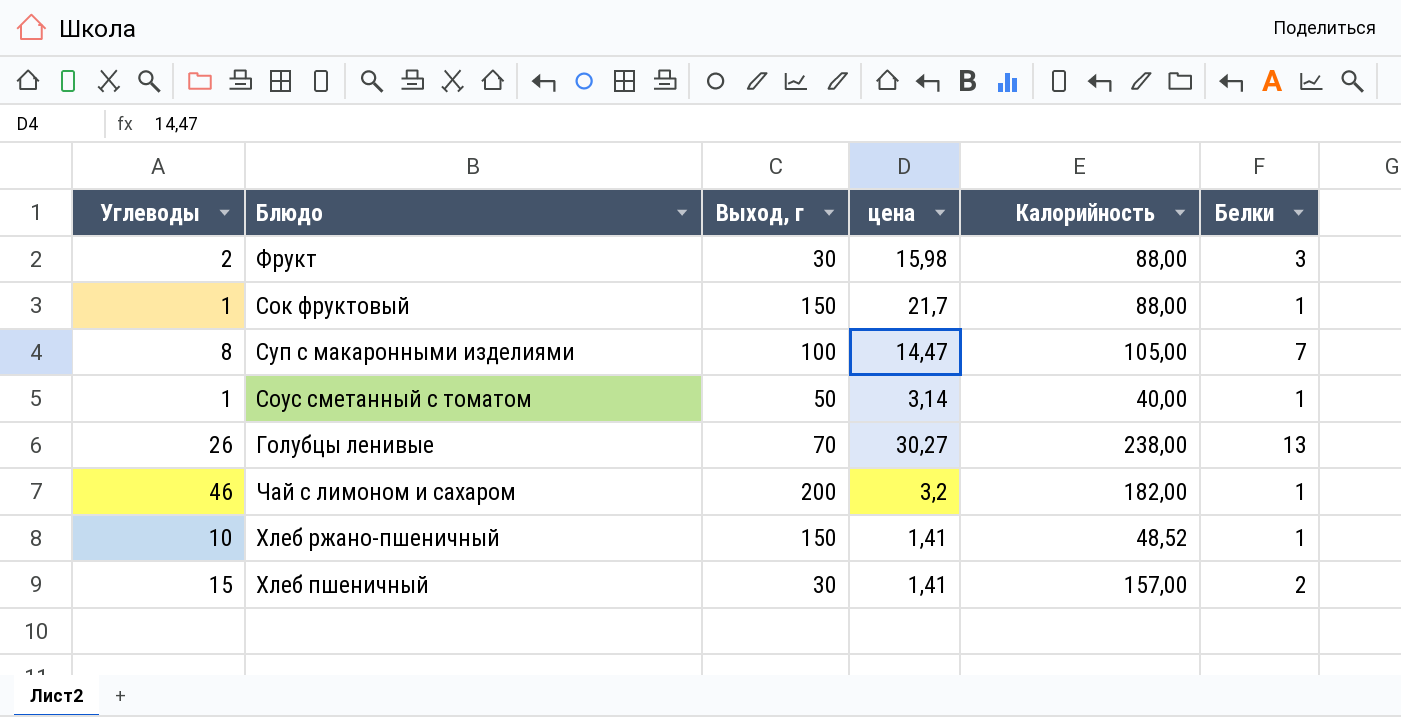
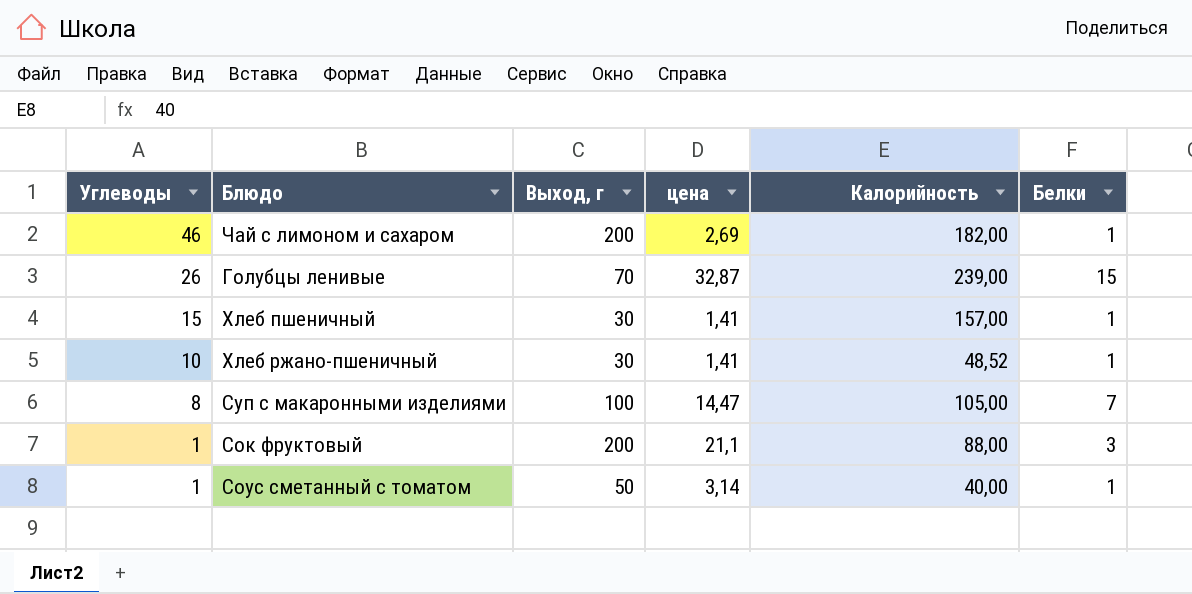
row order: none -> Углеводы descending
row Фрукт: 2 | 30 | 15,98 | 88,00 | 3 -> none
Чай с лимоном и сахаром | цена: 3,2 -> 2,69
Голубцы ленивые | цена: 30,27 -> 32,87
Голубцы ленивые | Калорийность: 238,00 -> 239,00
Голубцы ленивые | Белки: 13 -> 15
Хлеб пшеничный | Белки: 2 -> 1
Хлеб ржано-пшеничный | Выход, г: 150 -> 30
Сок фруктовый | Выход, г: 150 -> 200
Сок фруктовый | цена: 21,7 -> 21,1
Сок фруктовый | Белки: 1 -> 3

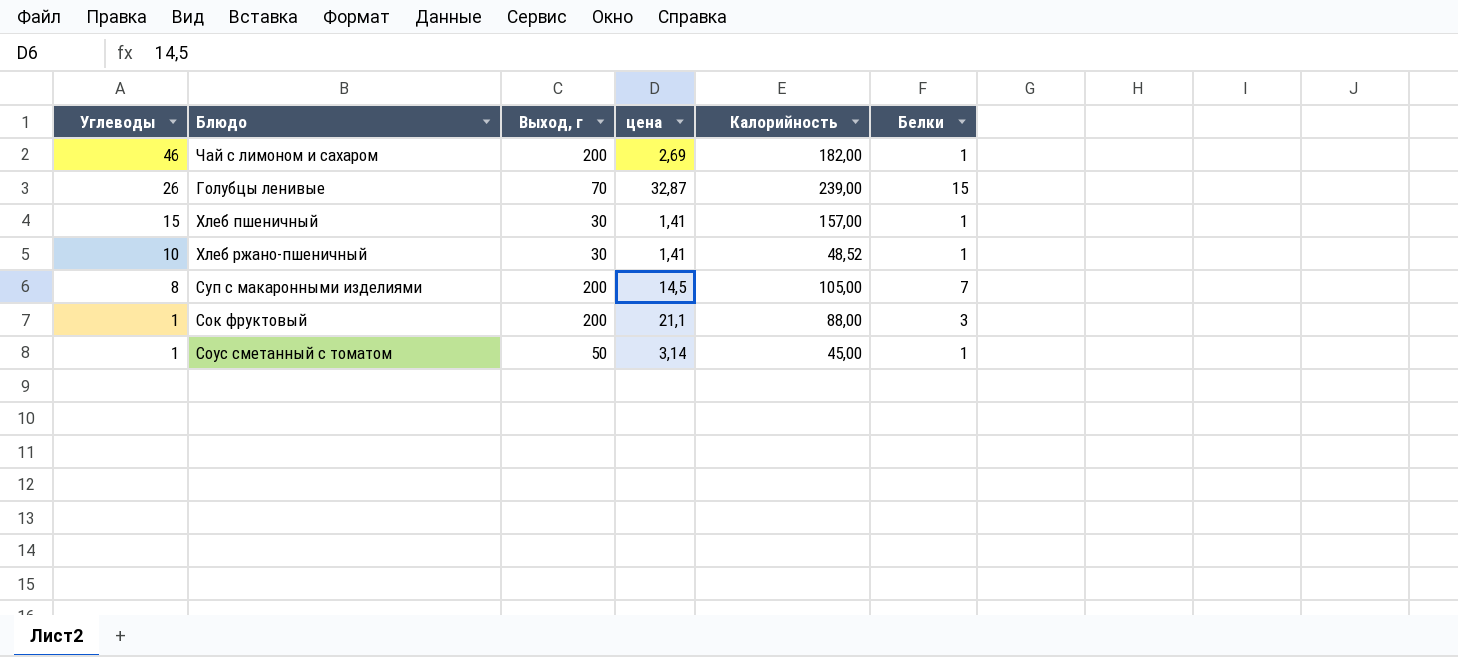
Суп с макаронными изделиями | Выход, г: 100 -> 200
Суп с макаронными изделиями | цена: 14,47 -> 14,5
Соус сметанный с томатом | Калорийность: 40,00 -> 45,00

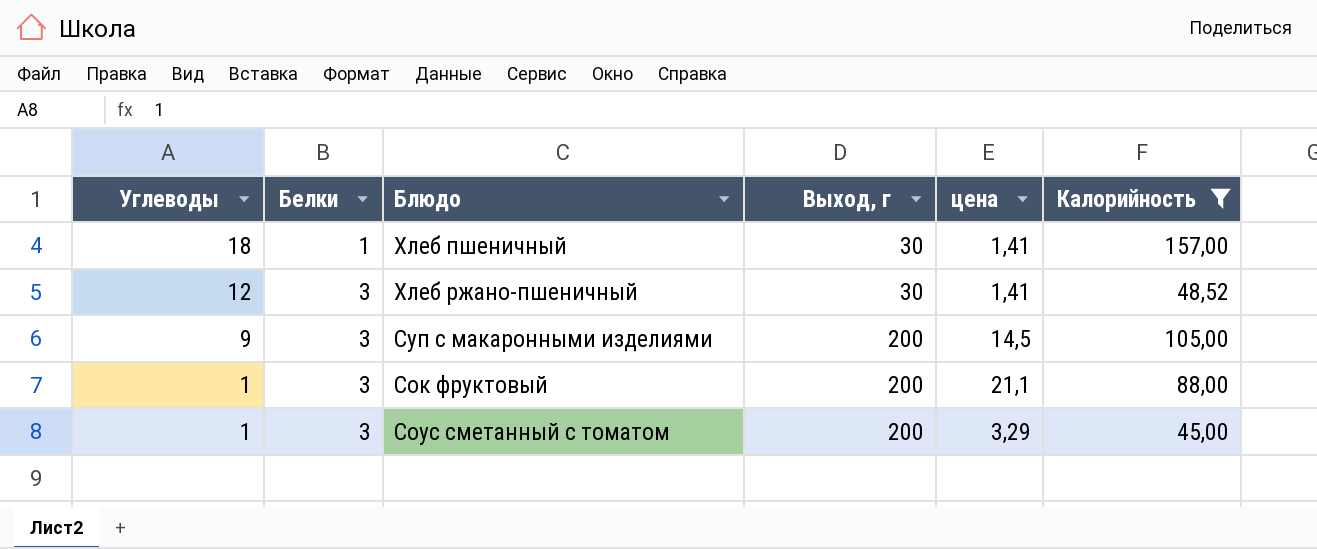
filter: none -> Калорийность <= 157,00
column Белки | position: 6 -> 2
Хлеб пшеничный | Углеводы: 15 -> 18
Хлеб ржано-пшеничный | Углеводы: 10 -> 12
Хлеб ржано-пшеничный | Белки: 1 -> 3
Суп с макаронными изделиями | Углеводы: 8 -> 9
Суп с макаронными изделиями | Белки: 7 -> 3
Соус сметанный с томатом | Белки: 1 -> 3
Соус сметанный с томатом | Выход, г: 50 -> 200
Соус сметанный с томатом | цена: 3,14 -> 3,29

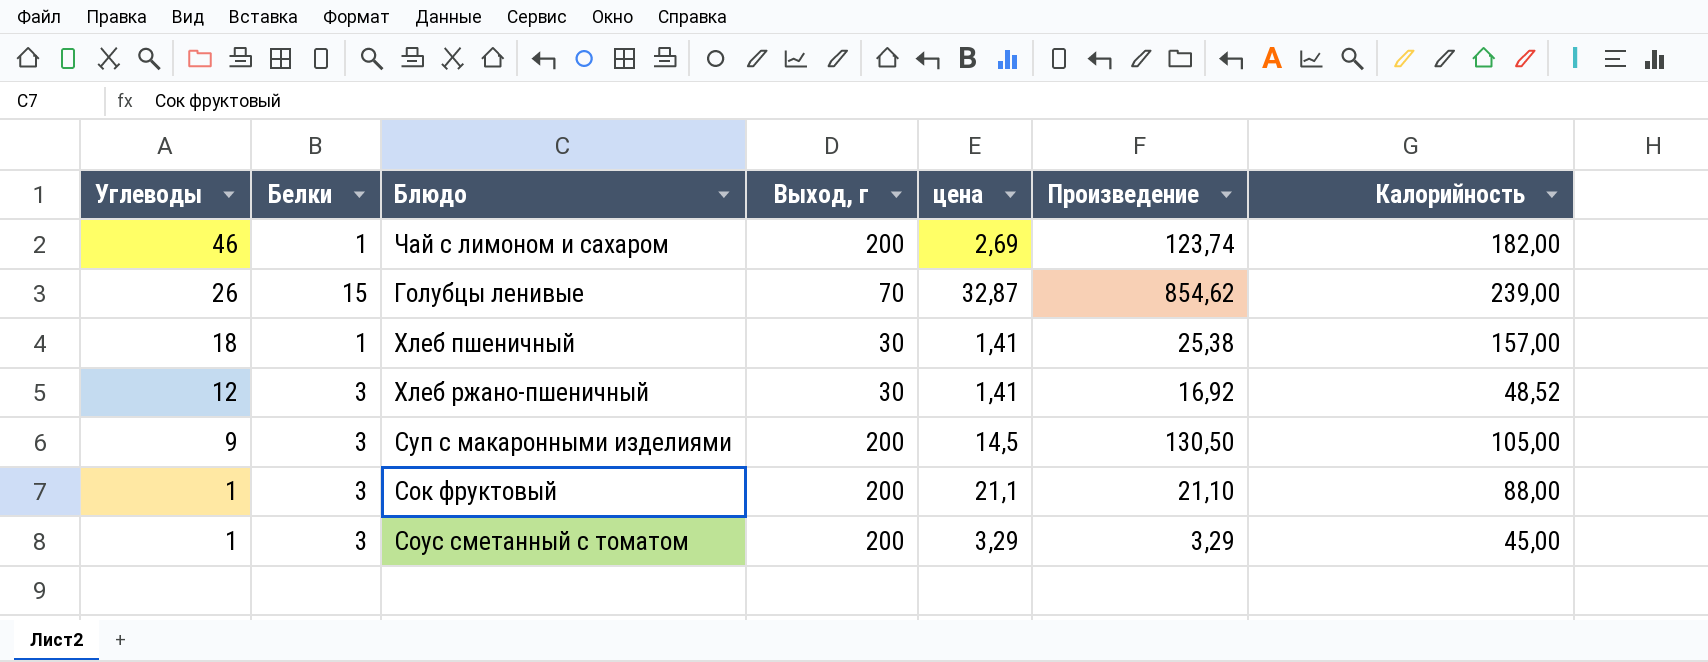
filter: Калорийность <= 157,00 -> none
column Произведение | formula: none -> [Углеводы] * [цена]

